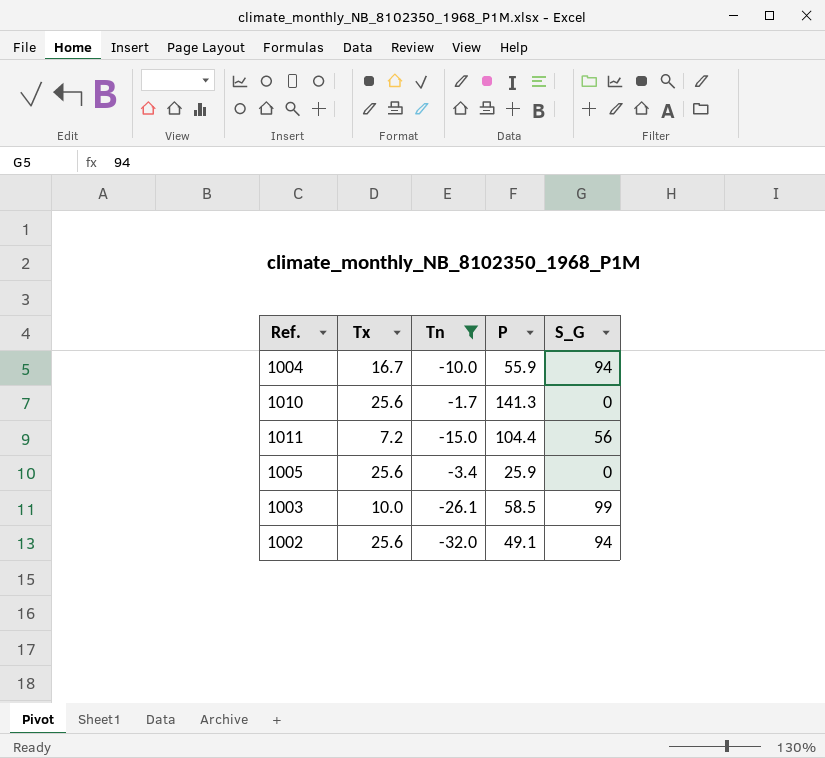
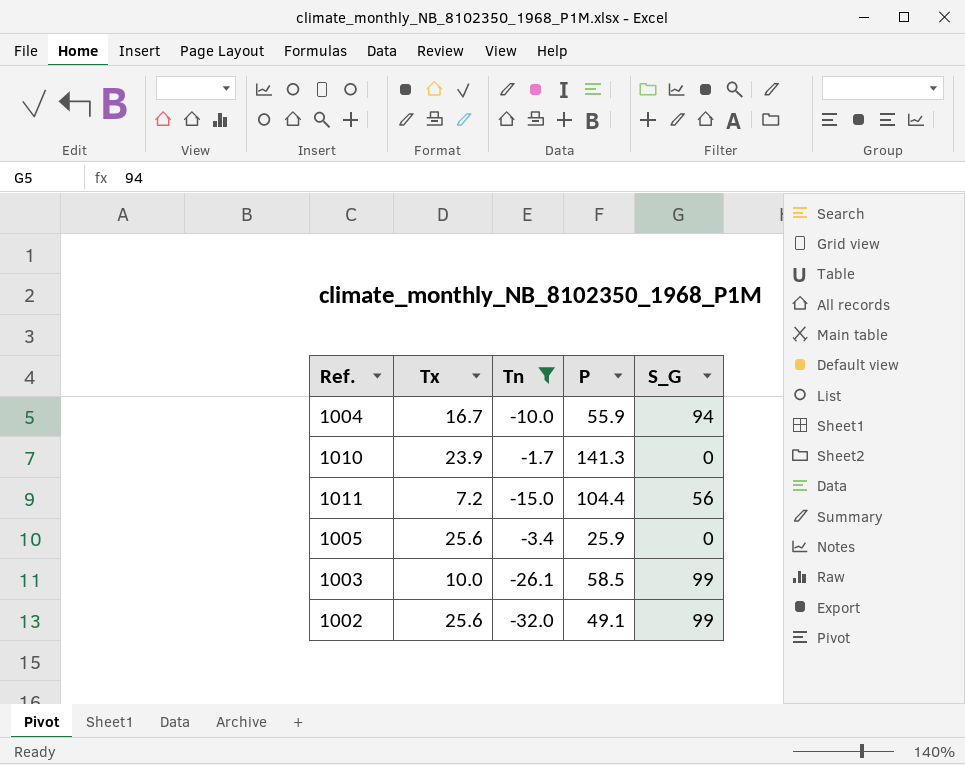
1010 | Tx: 25.6 -> 23.9
1002 | S_G: 94 -> 99

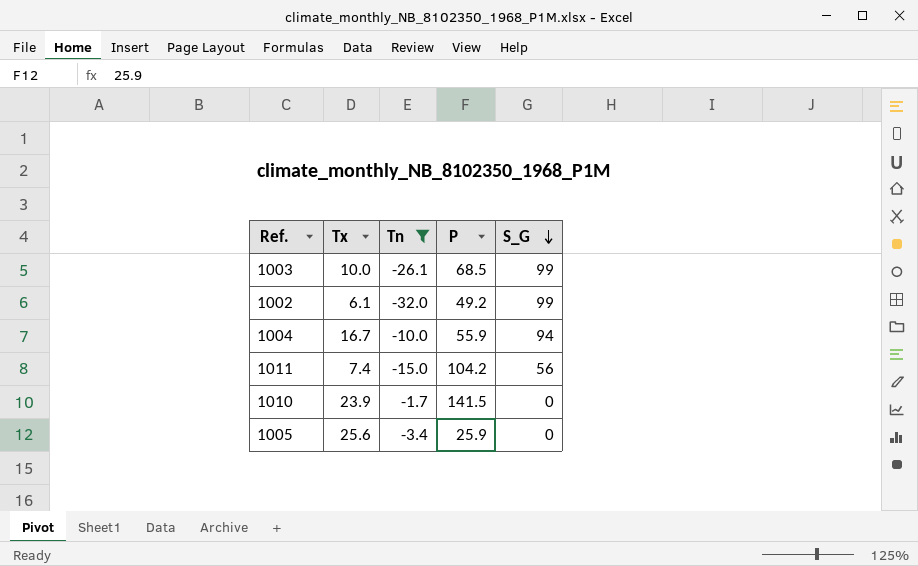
row order: none -> S_G descending
1003 | P: 58.5 -> 68.5
1002 | Tx: 25.6 -> 6.1
1002 | P: 49.1 -> 49.2
1011 | Tx: 7.2 -> 7.4
1011 | P: 104.4 -> 104.2
1010 | P: 141.3 -> 141.5

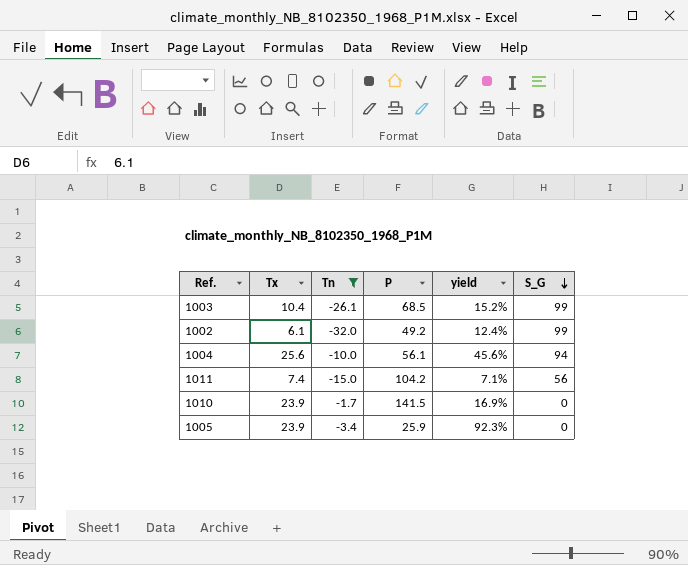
column yield | formula: none -> [Tx] / [P]
1003 | Tx: 10.0 -> 10.4
1004 | Tx: 16.7 -> 25.6
1004 | P: 55.9 -> 56.1
1005 | Tx: 25.6 -> 23.9

